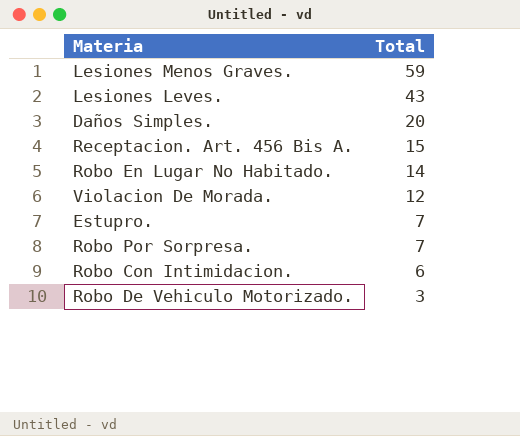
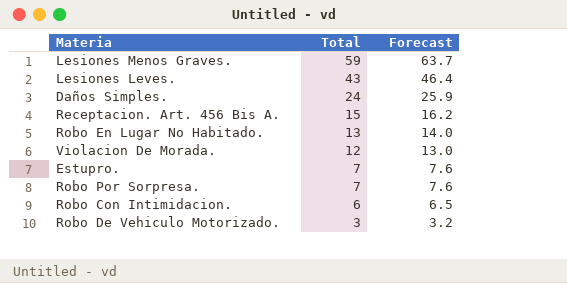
column Forecast | formula: none -> [Total] * 1.08
Daños Simples. | Total: 20 -> 24
Robo En Lugar No Habitado. | Total: 14 -> 13

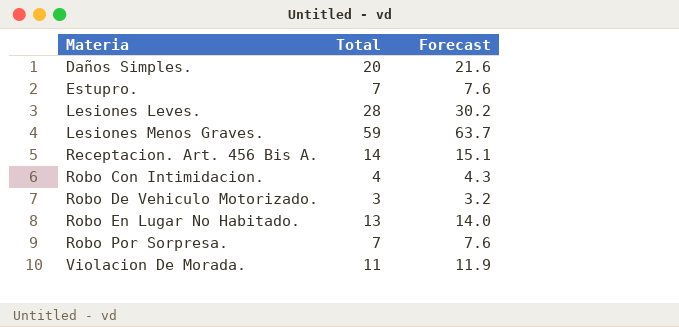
row order: Total descending -> Materia ascending
Daños Simples. | Total: 24 -> 20
Daños Simples. | Forecast: 25.9 -> 21.6
Lesiones Leves. | Total: 43 -> 28
Lesiones Leves. | Forecast: 46.4 -> 30.2
Receptacion. Art. 456 Bis A. | Total: 15 -> 14
Receptacion. Art. 456 Bis A. | Forecast: 16.2 -> 15.1
Robo Con Intimidacion. | Total: 6 -> 4
Robo Con Intimidacion. | Forecast: 6.5 -> 4.3
Violacion De Morada. | Total: 12 -> 11
Violacion De Morada. | Forecast: 13.0 -> 11.9

